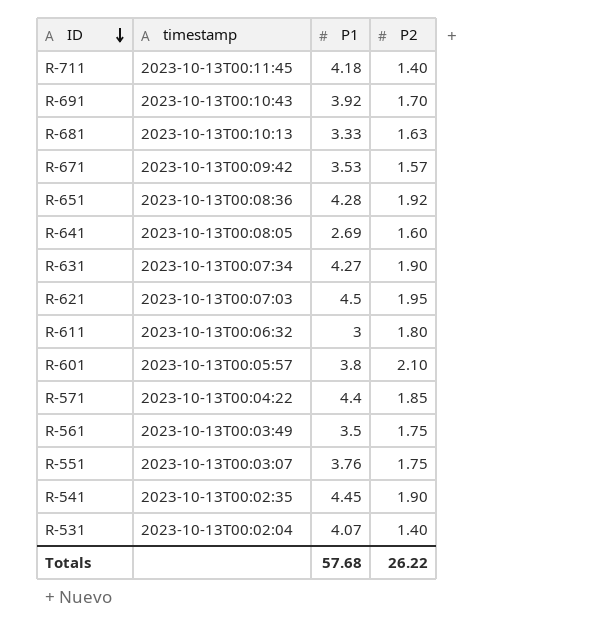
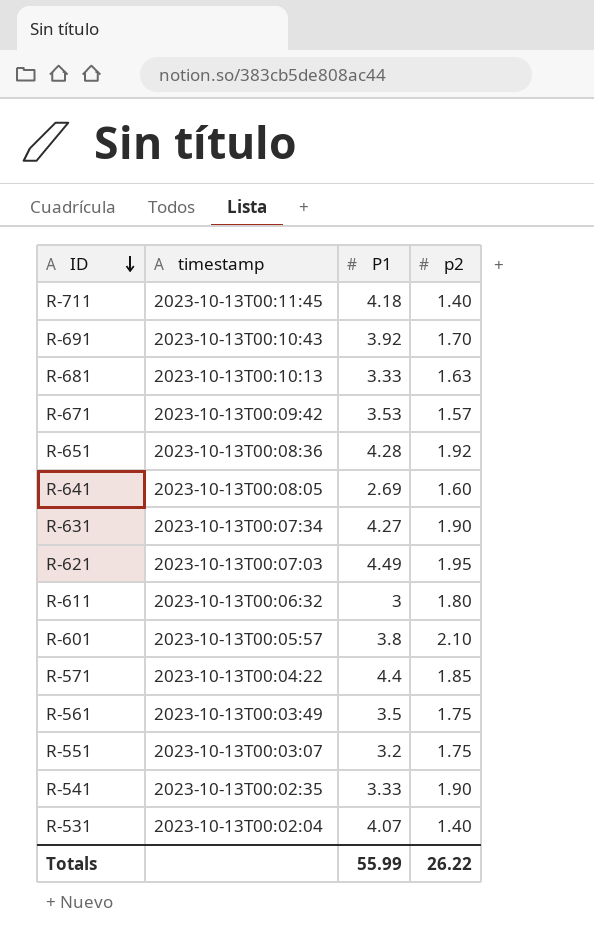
column name: P2 -> p2
R-621 | P1: 4.5 -> 4.49
R-551 | P1: 3.76 -> 3.2
R-541 | P1: 4.45 -> 3.33
Totals | P1: 57.68 -> 55.99

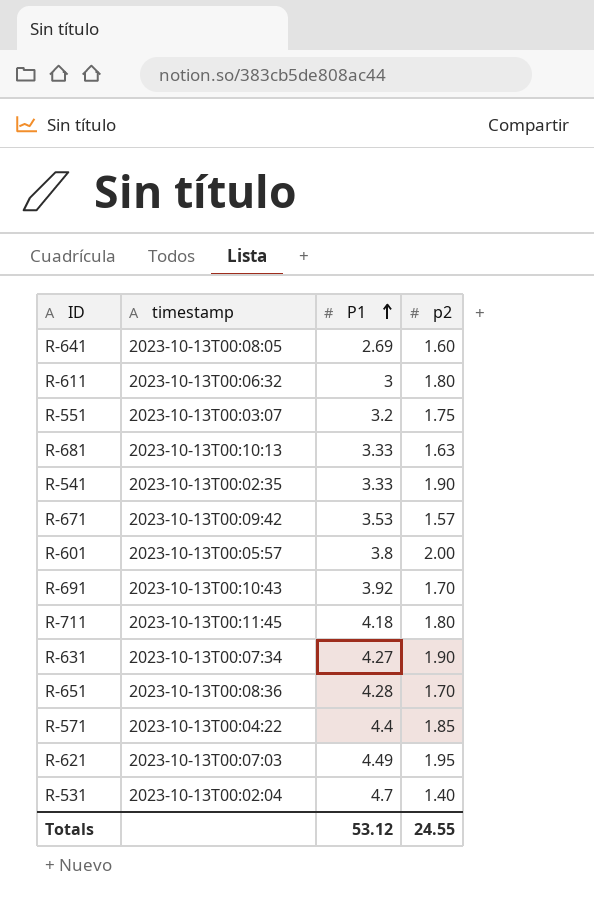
row order: ID descending -> P1 ascending
row R-561: 2023-10-13T00:03:49 | 3.5 | 1.75 -> none
R-601 | p2: 2.10 -> 2.00
R-711 | p2: 1.40 -> 1.80
R-651 | p2: 1.92 -> 1.70
R-531 | P1: 4.07 -> 4.7
Totals | P1: 55.99 -> 53.12
Totals | p2: 26.22 -> 24.55

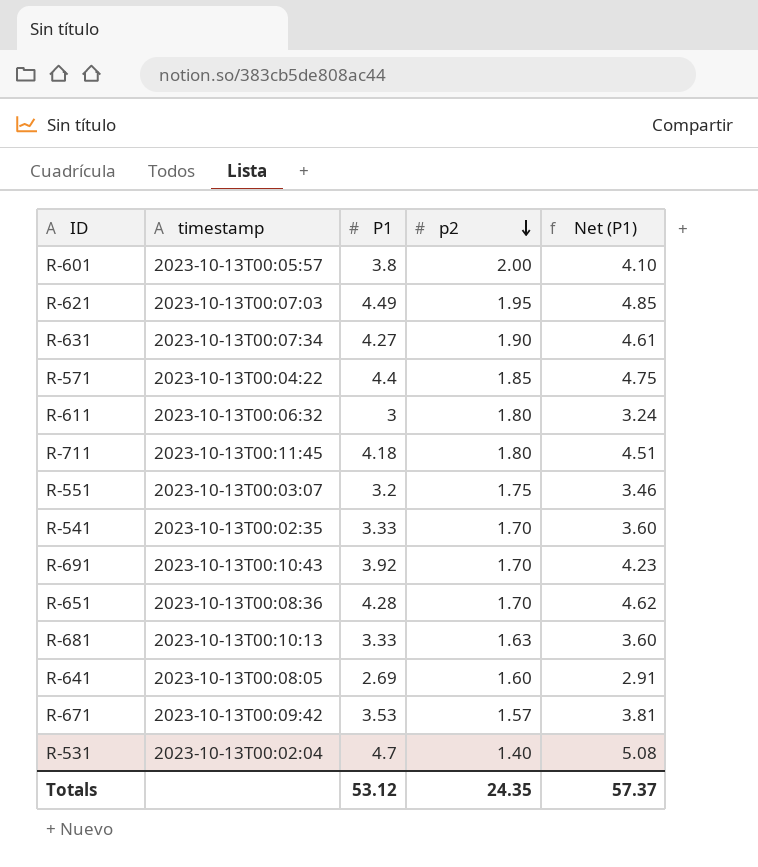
row order: P1 ascending -> p2 descending
column Net (P1) | formula: none -> [P1] * 1.08
R-541 | p2: 1.90 -> 1.70
Totals | p2: 24.55 -> 24.35

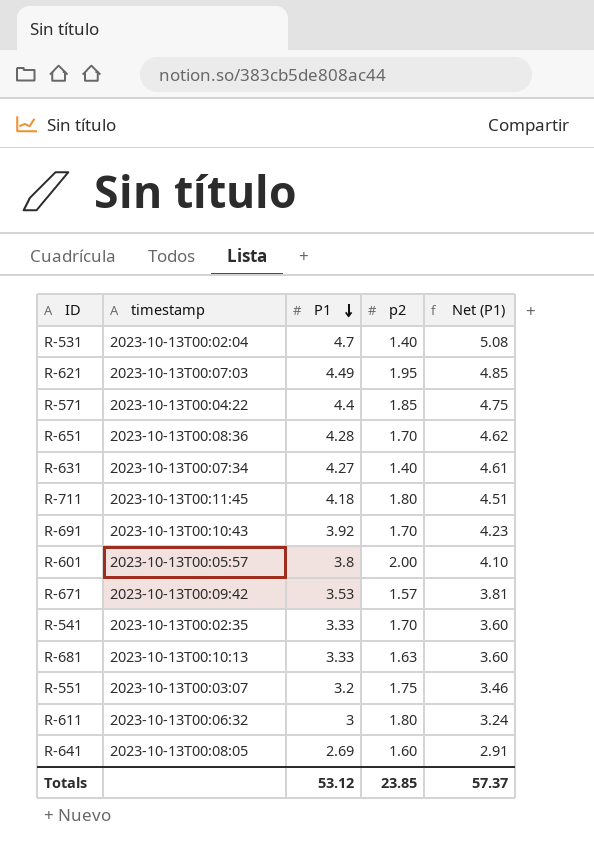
row order: p2 descending -> P1 descending
R-631 | p2: 1.90 -> 1.40
Totals | p2: 24.35 -> 23.85

